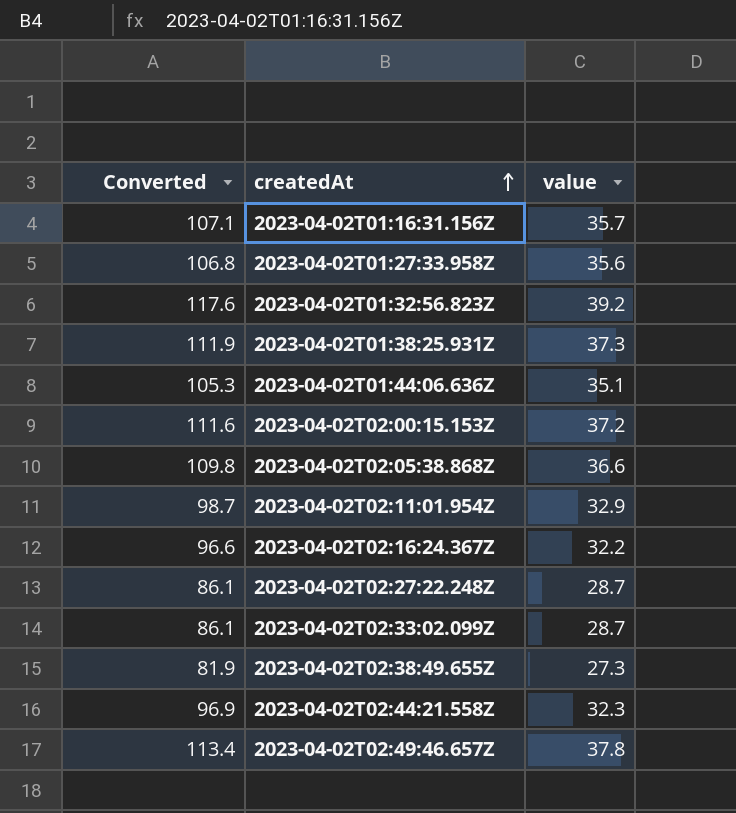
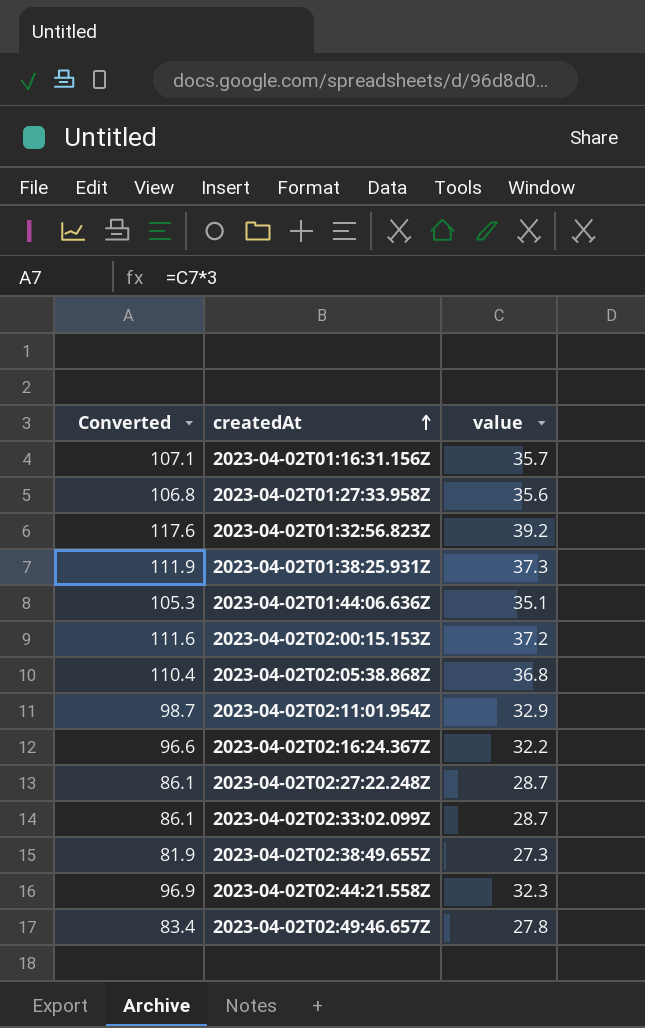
2023-04-02T02:05:38.868Z | Converted: 109.8 -> 110.4
2023-04-02T02:05:38.868Z | value: 36.6 -> 36.8
2023-04-02T02:49:46.657Z | Converted: 113.4 -> 83.4
2023-04-02T02:49:46.657Z | value: 37.8 -> 27.8

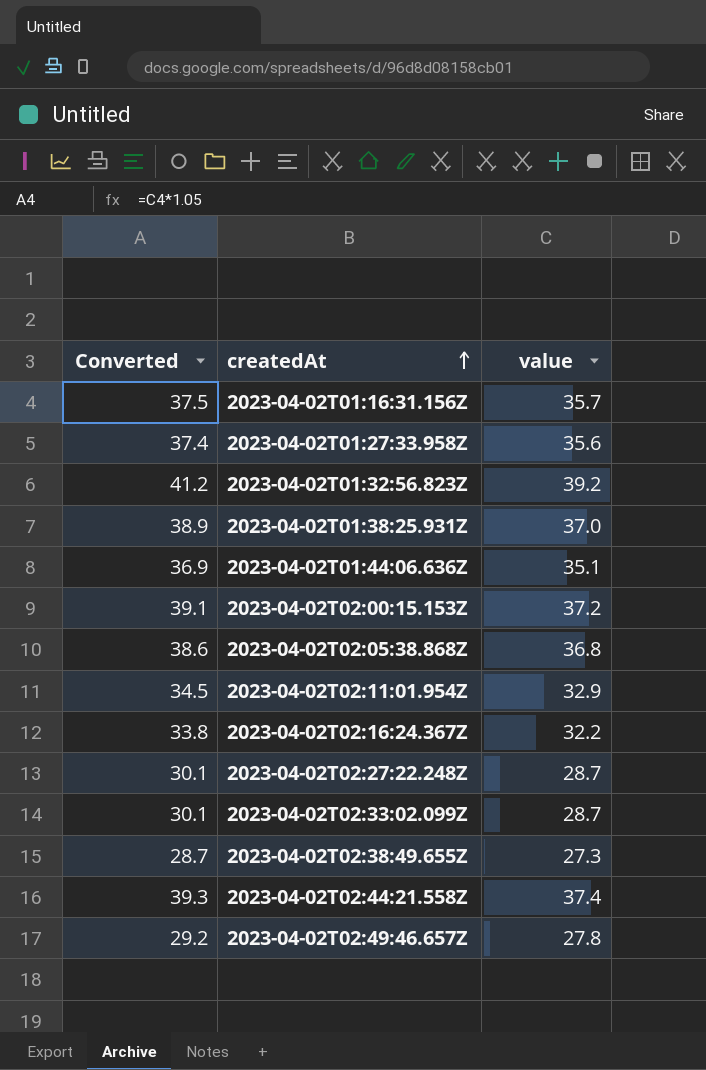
column Converted | formula: [value] * 3 -> [value] * 1.05
2023-04-02T01:38:25.931Z | value: 37.3 -> 37.0
2023-04-02T02:44:21.558Z | value: 32.3 -> 37.4

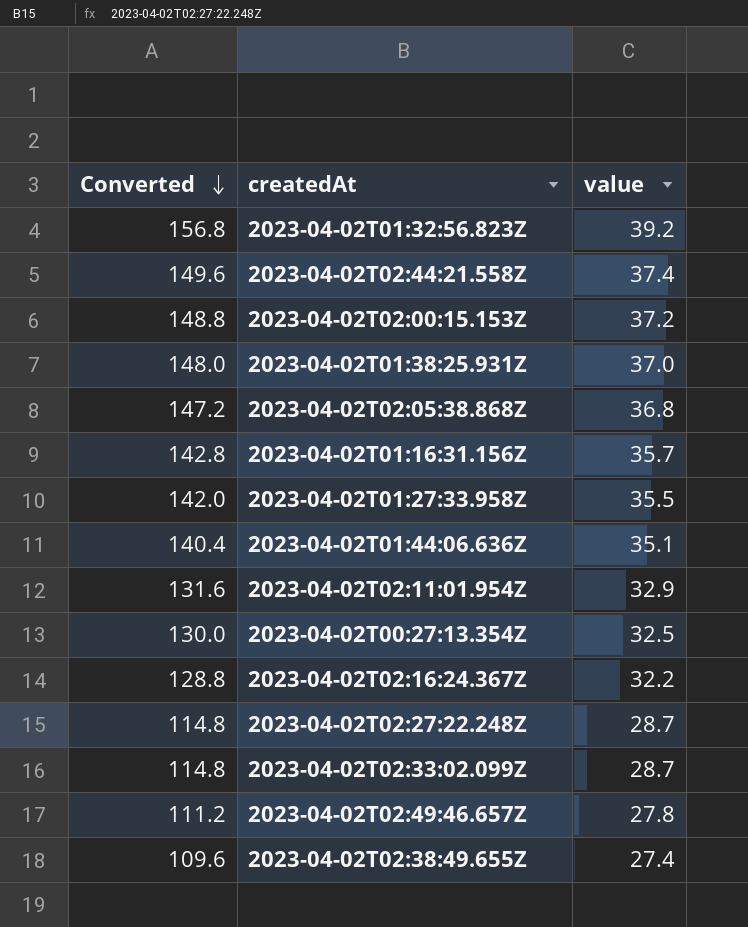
row order: createdAt ascending -> Converted descending
column Converted | formula: [value] * 1.05 -> [value] * 4
2023-04-02T01:27:33.958Z | value: 35.6 -> 35.5
row 2023-04-02T00:27:13.354Z: none -> 130.0 | 32.5
2023-04-02T02:38:49.655Z | value: 27.3 -> 27.4

